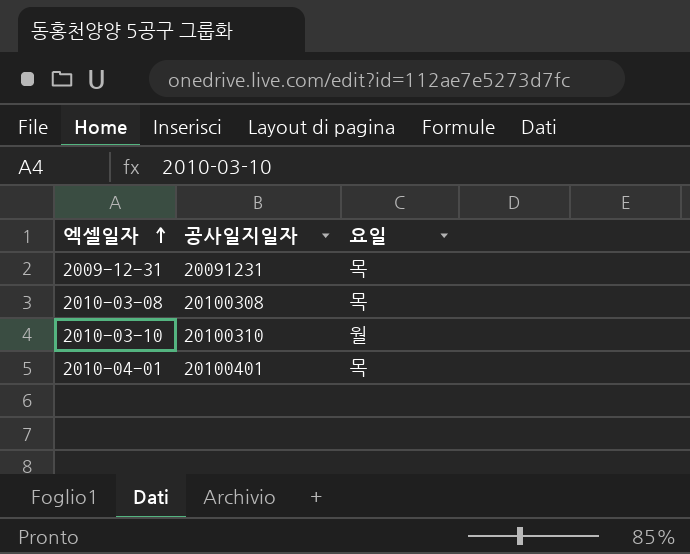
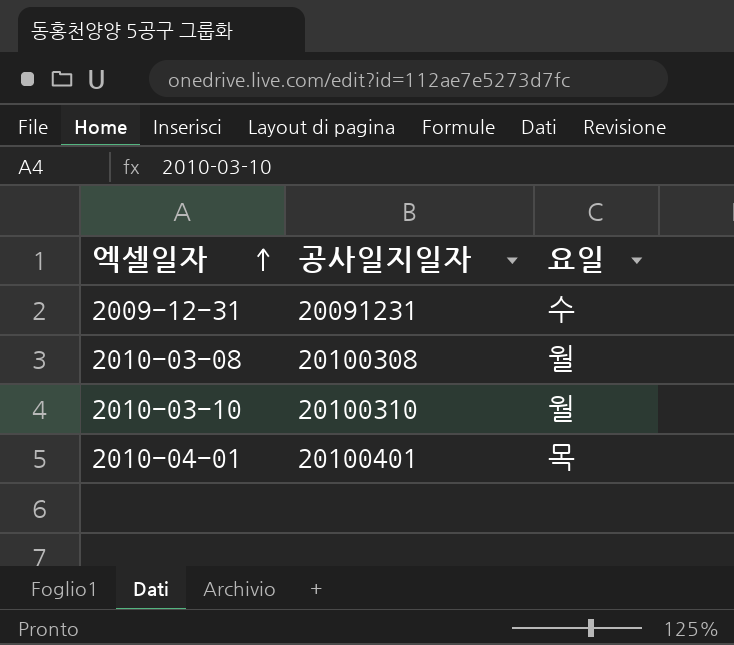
2009-12-31 | 요일: 목 -> 수
2010-03-08 | 요일: 목 -> 월

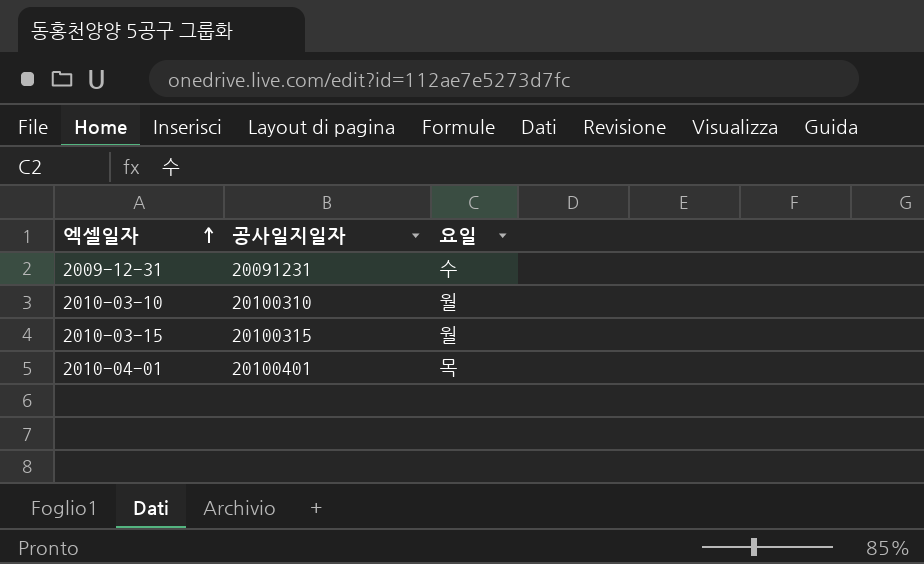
row 2010-03-08: 20100308 | 월 -> none
row 2010-03-15: none -> 20100315 | 월

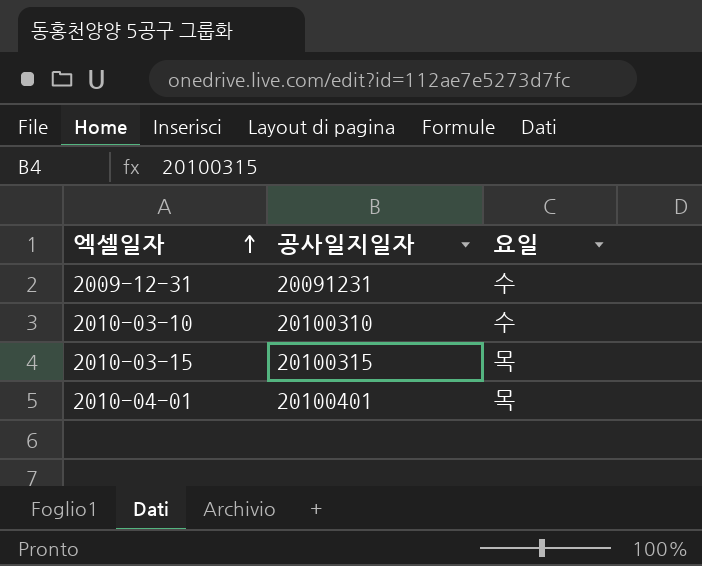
2010-03-10 | 요일: 월 -> 수
2010-03-15 | 요일: 월 -> 목

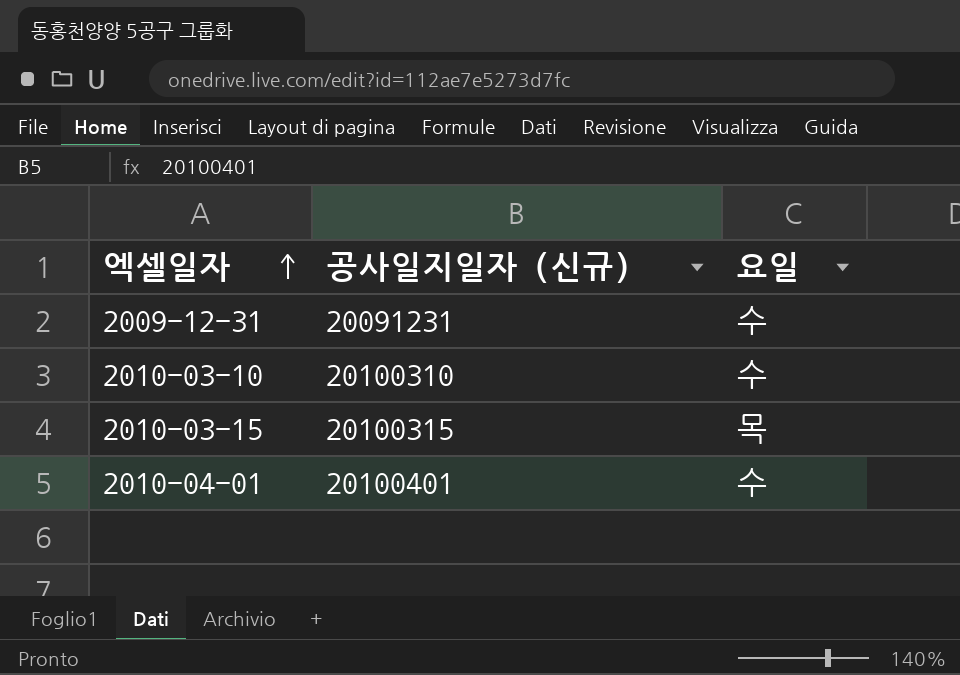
column name: 공사일지일자 -> 공사일지일자 (신규)
2010-04-01 | 요일: 목 -> 수

